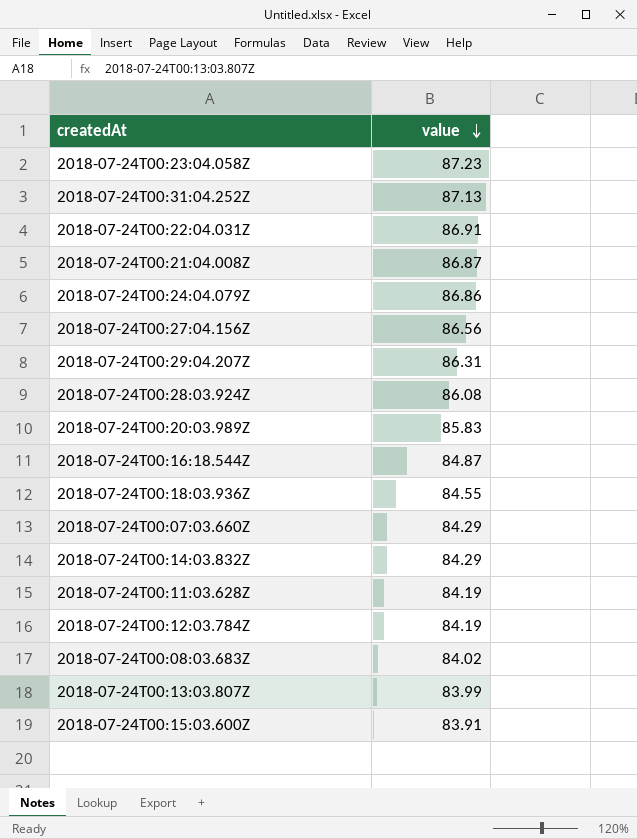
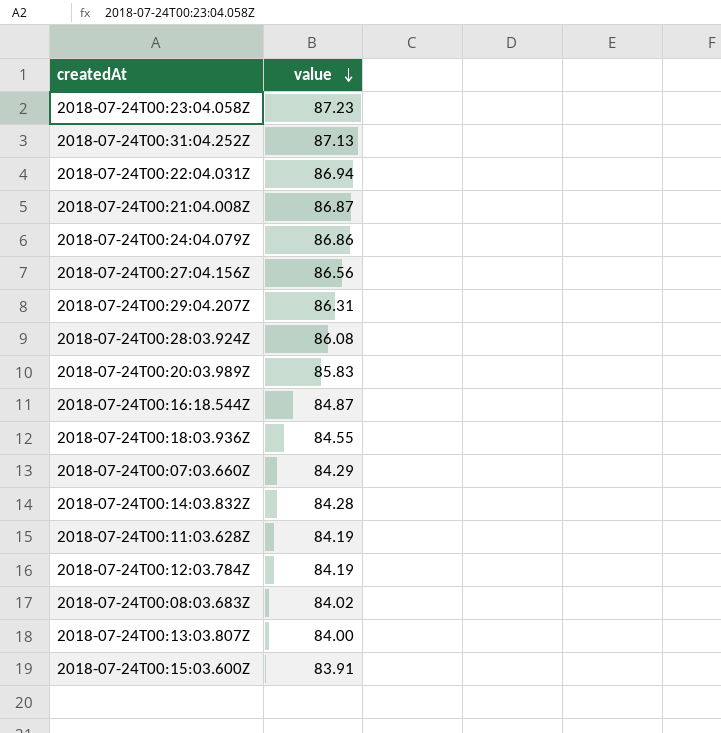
2018-07-24T00:22:04.031Z | value: 86.91 -> 86.94
2018-07-24T00:14:03.832Z | value: 84.29 -> 84.28
2018-07-24T00:13:03.807Z | value: 83.99 -> 84.00

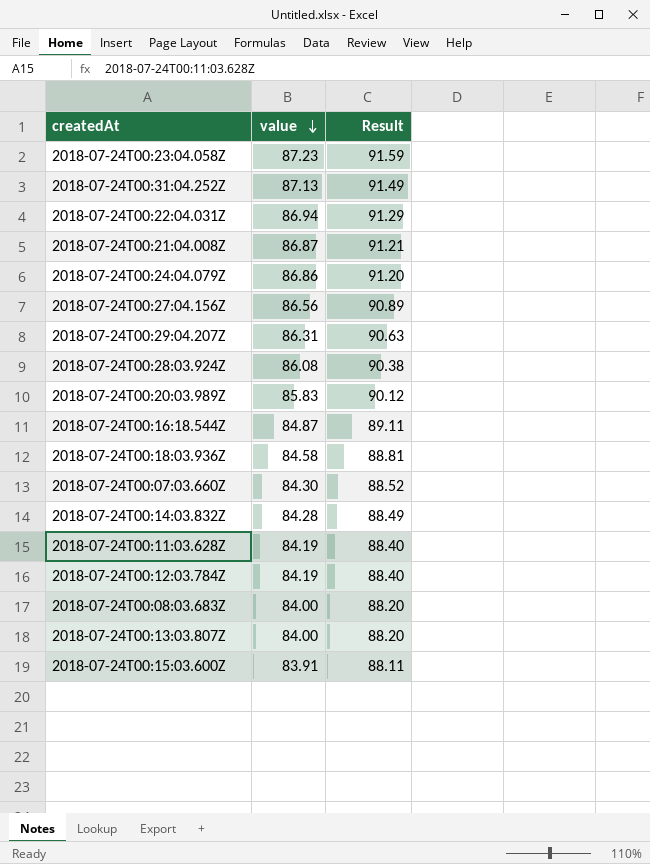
column Result | formula: none -> [value] * 1.05
2018-07-24T00:18:03.936Z | value: 84.55 -> 84.58
2018-07-24T00:07:03.660Z | value: 84.29 -> 84.30
2018-07-24T00:08:03.683Z | value: 84.02 -> 84.00

